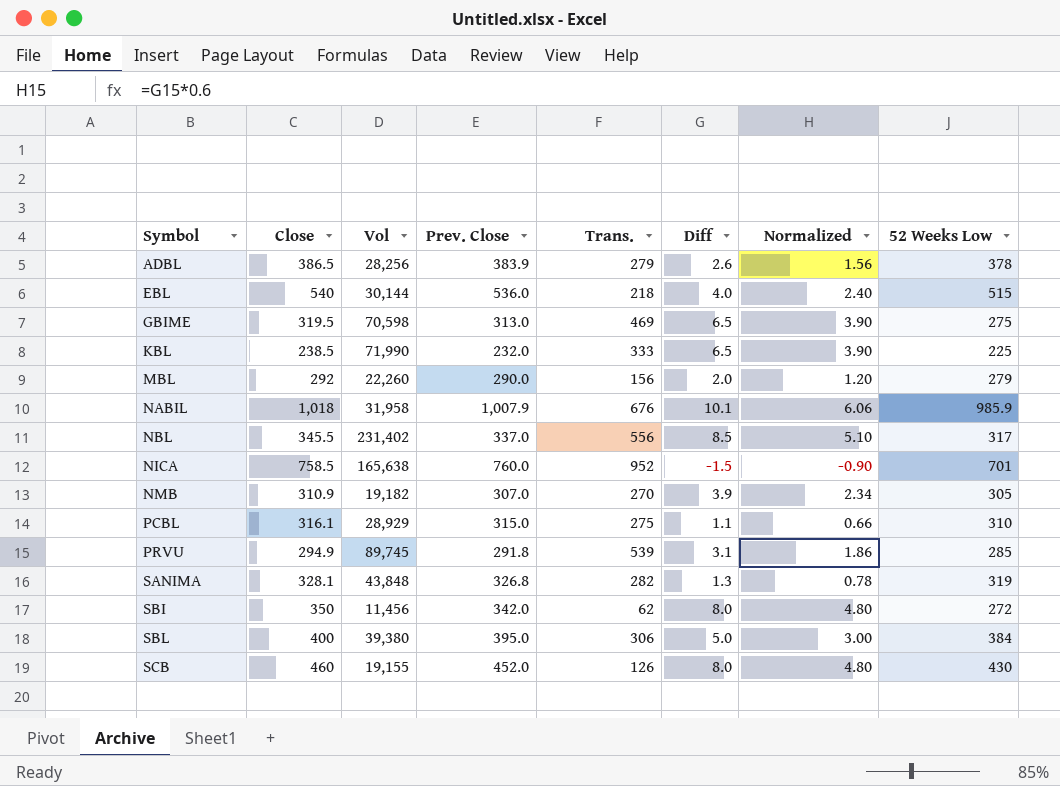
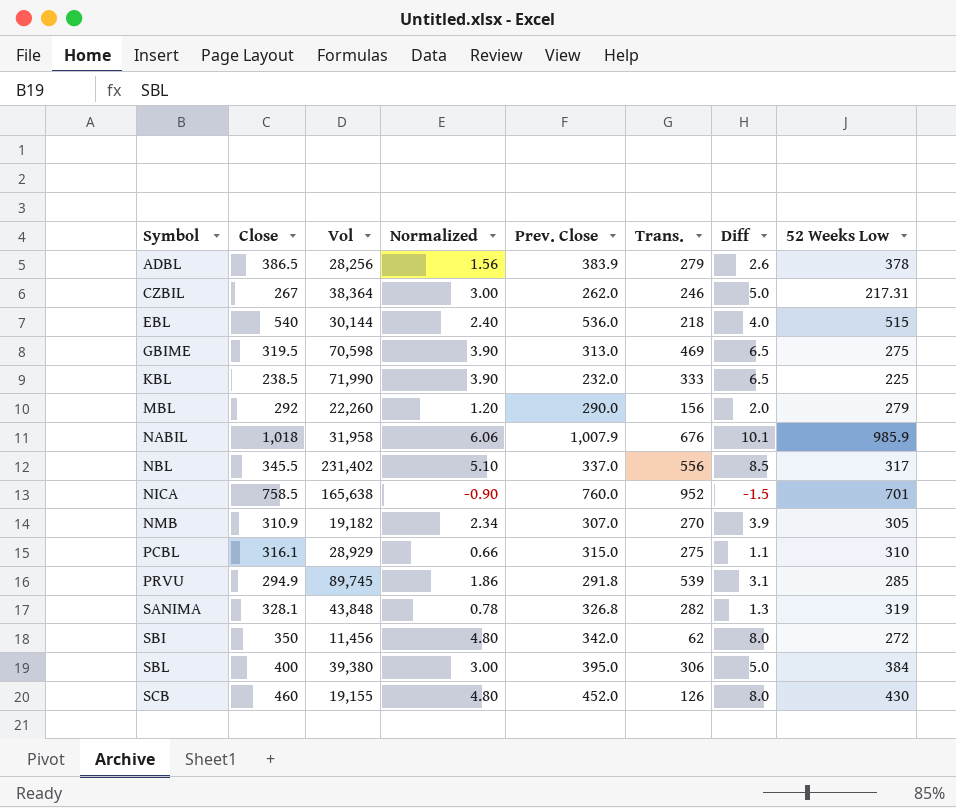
column Normalized | position: 7 -> 4
row CZBIL: none -> 267 | 38,364 | 3.00 | 262.0 | 246 | 5.0 | 217.31

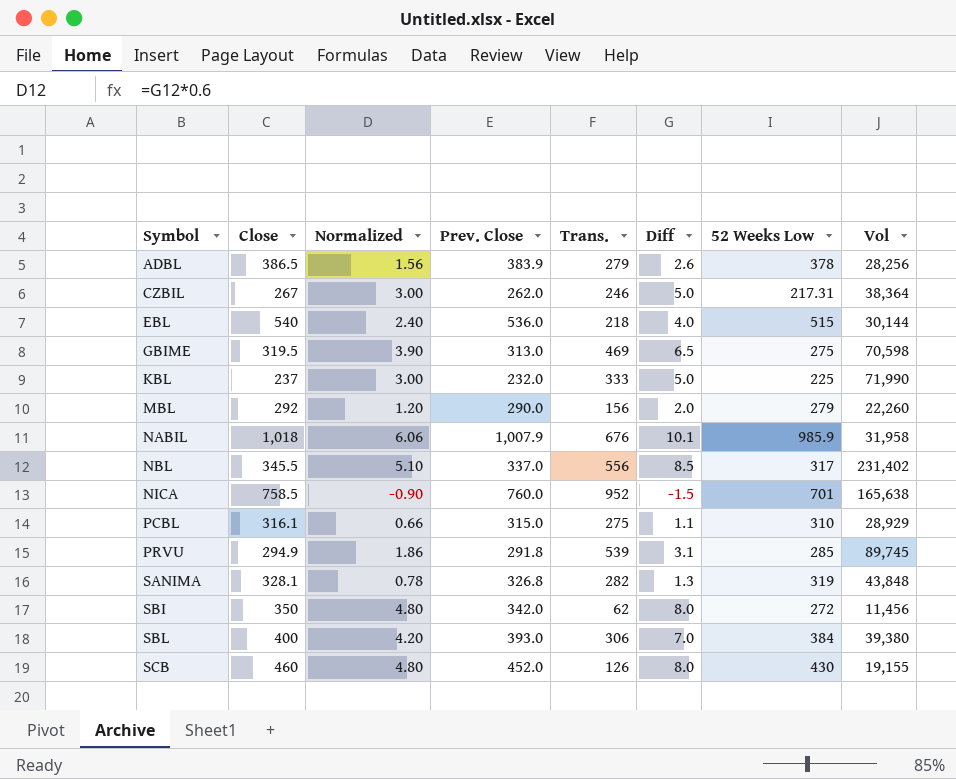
column Vol | position: 3 -> 8
row NMB: 310.9 | 19,182 | 2.34 | 307.0 | 270 | 3.9 | 305 -> none
KBL | Close: 238.5 -> 237
KBL | Normalized: 3.90 -> 3.00
KBL | Diff: 6.5 -> 5.0
SBL | Normalized: 3.00 -> 4.20
SBL | Prev. Close: 395.0 -> 393.0
SBL | Diff: 5.0 -> 7.0

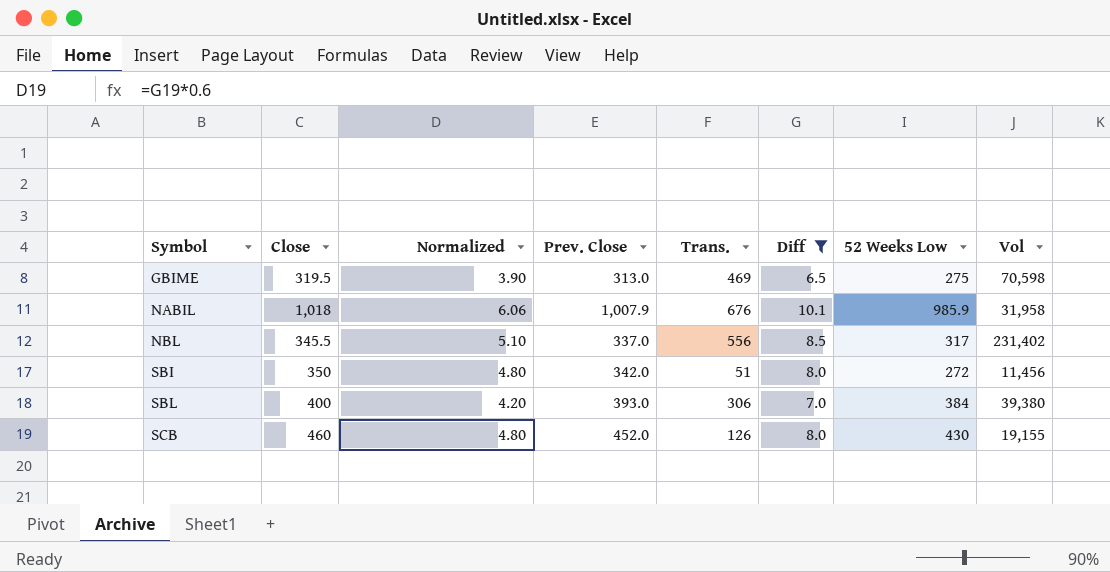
filter: none -> Diff >= 6.5
SBI | Trans.: 62 -> 51

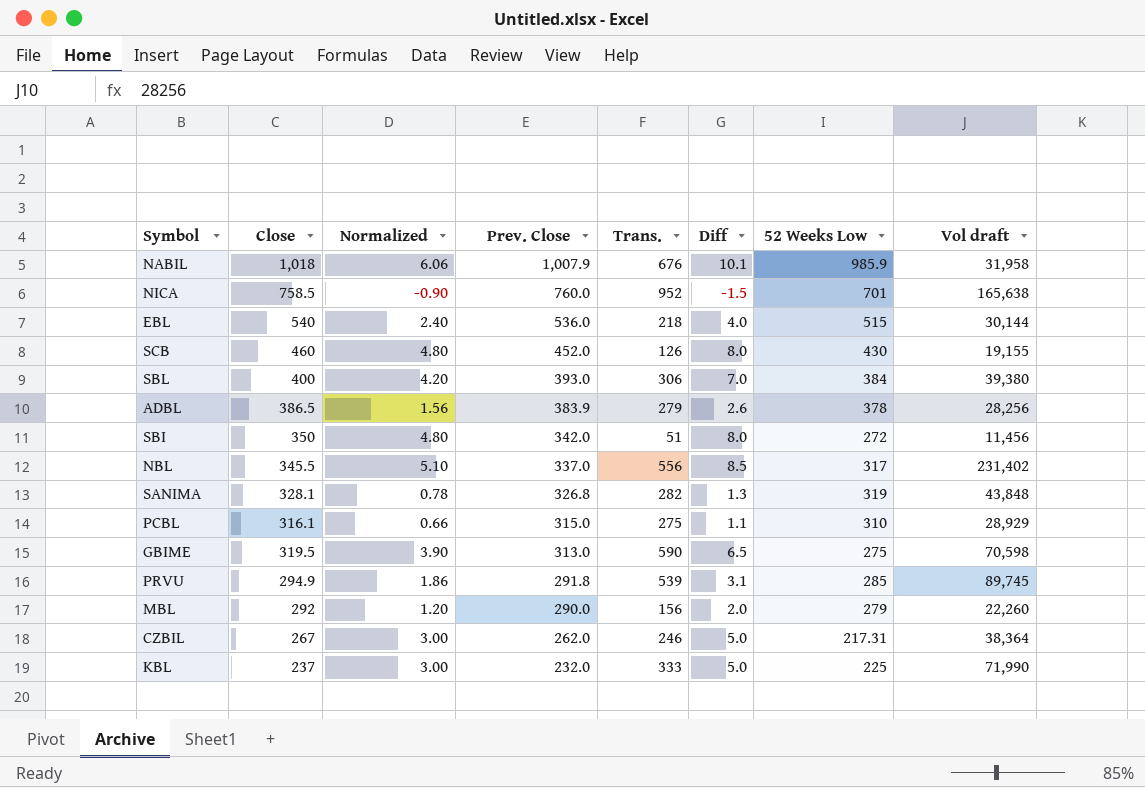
filter: Diff >= 6.5 -> none
row order: Symbol ascending -> Prev. Close descending
column name: Vol -> Vol draft
GBIME | Trans.: 469 -> 590

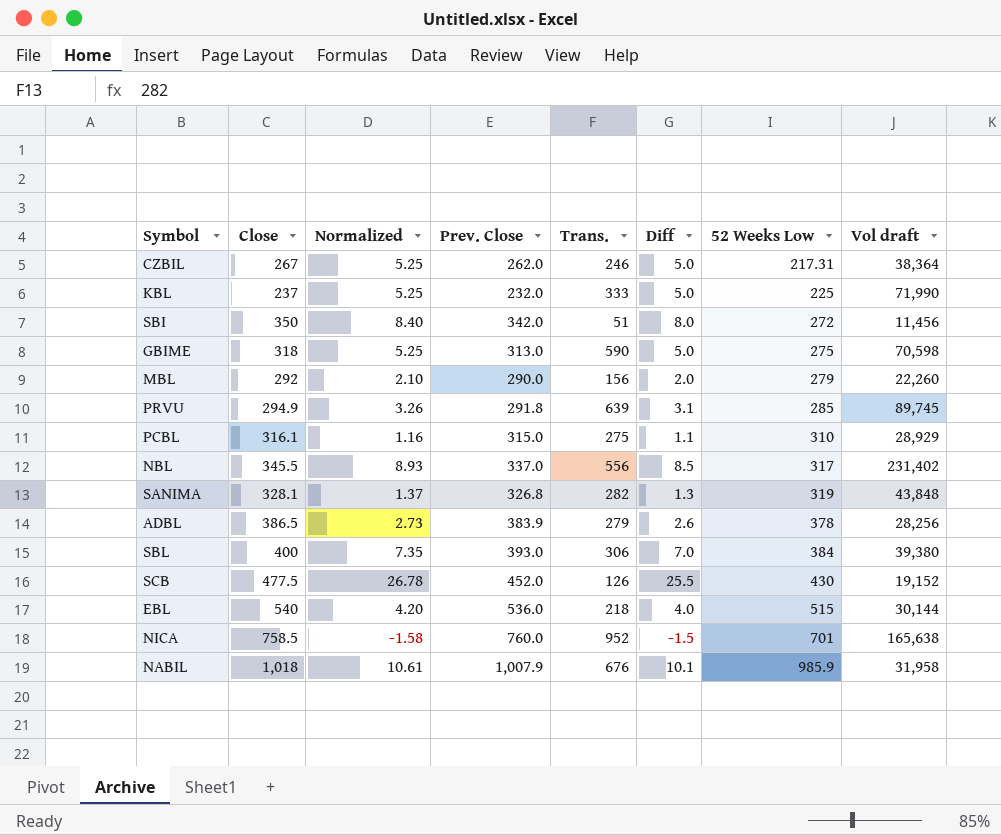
row order: Prev. Close descending -> 52 Weeks Low ascending
column Normalized | formula: [Diff] * 0.6 -> [Diff] * 1.05
GBIME | Close: 319.5 -> 318
GBIME | Diff: 6.5 -> 5.0
PRVU | Trans.: 539 -> 639
SCB | Close: 460 -> 477.5
SCB | Diff: 8.0 -> 25.5
SCB | Vol draft: 19,155 -> 19,152

